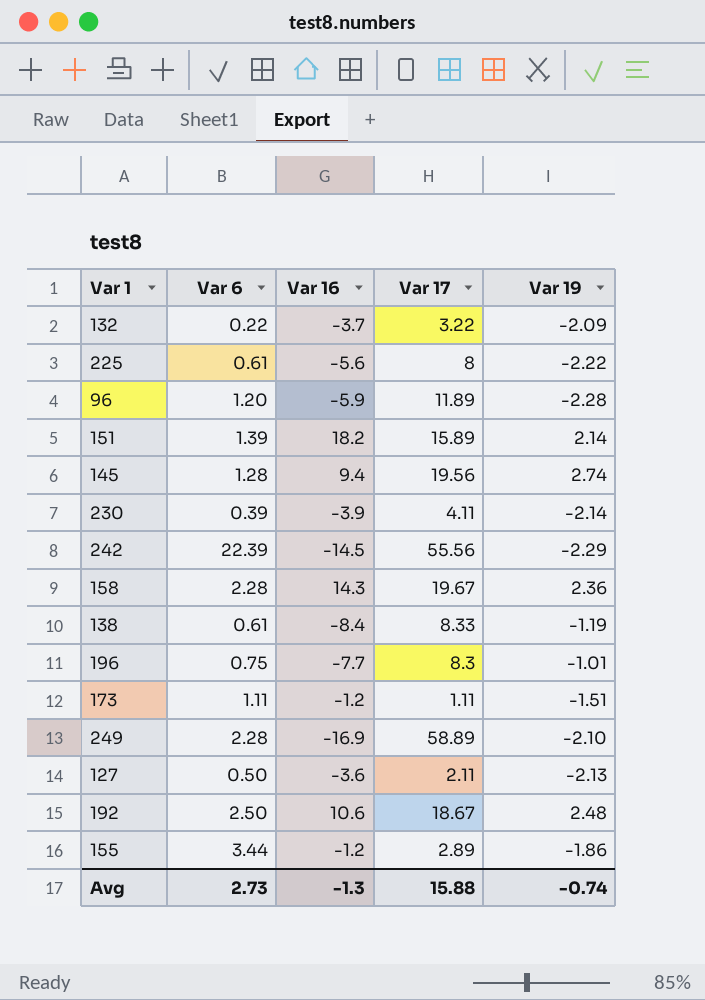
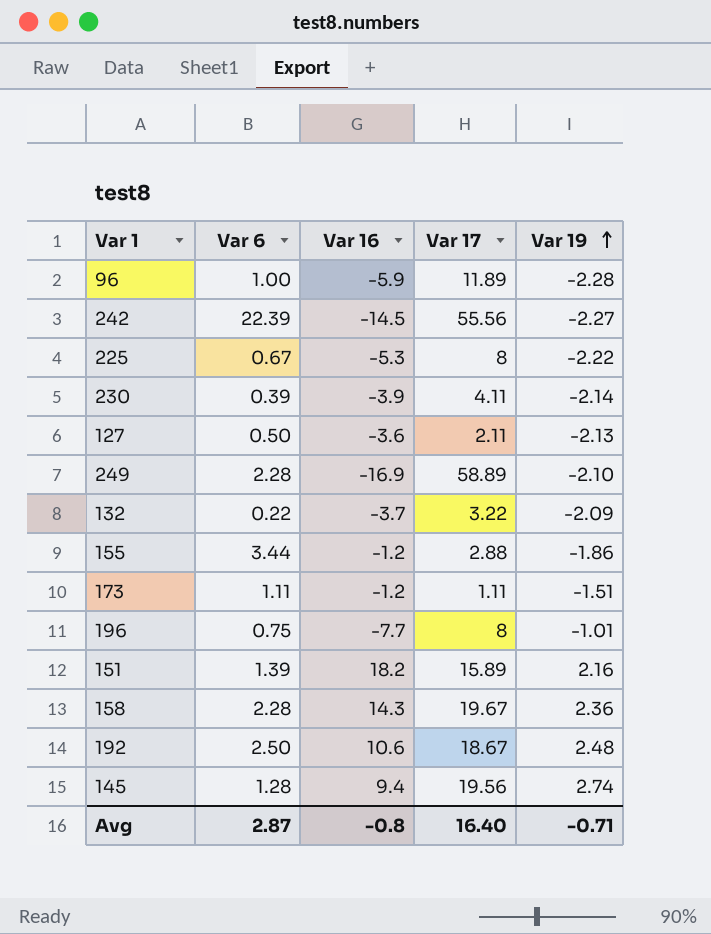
row order: none -> Var 19 ascending
row 138: 0.61 | -8.4 | 8.33 | -1.19 -> none
96 | Var 6: 1.20 -> 1.00
242 | Var 19: -2.29 -> -2.27
225 | Var 6: 0.61 -> 0.67
225 | Var 16: -5.6 -> -5.3
155 | Var 17: 2.89 -> 2.88
196 | Var 17: 8.3 -> 8
151 | Var 19: 2.14 -> 2.16
Avg | Var 6: 2.73 -> 2.87
Avg | Var 16: -1.3 -> -0.8
Avg | Var 17: 15.88 -> 16.40
Avg | Var 19: -0.74 -> -0.71

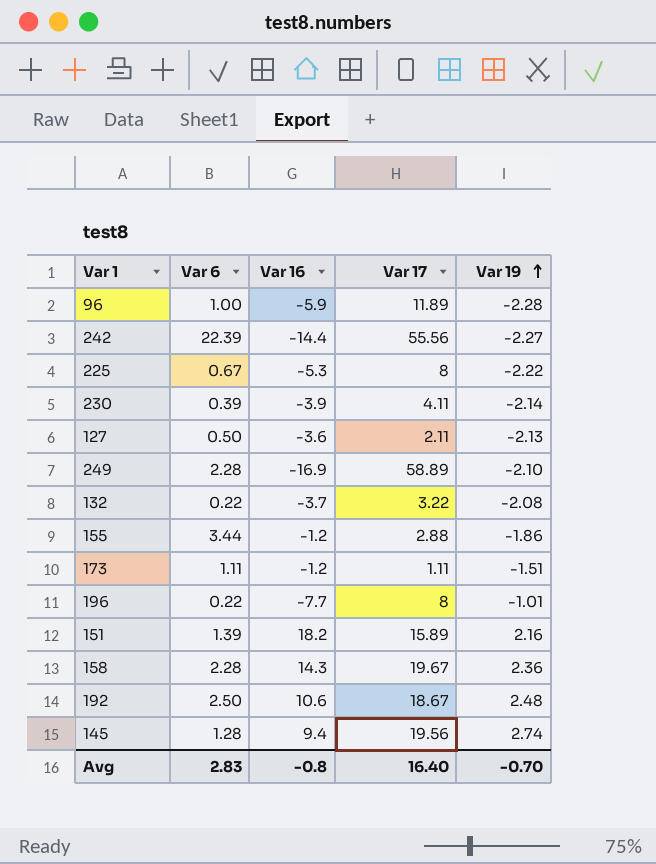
242 | Var 16: -14.5 -> -14.4
132 | Var 19: -2.09 -> -2.08
196 | Var 6: 0.75 -> 0.22
Avg | Var 6: 2.87 -> 2.83
Avg | Var 19: -0.71 -> -0.70

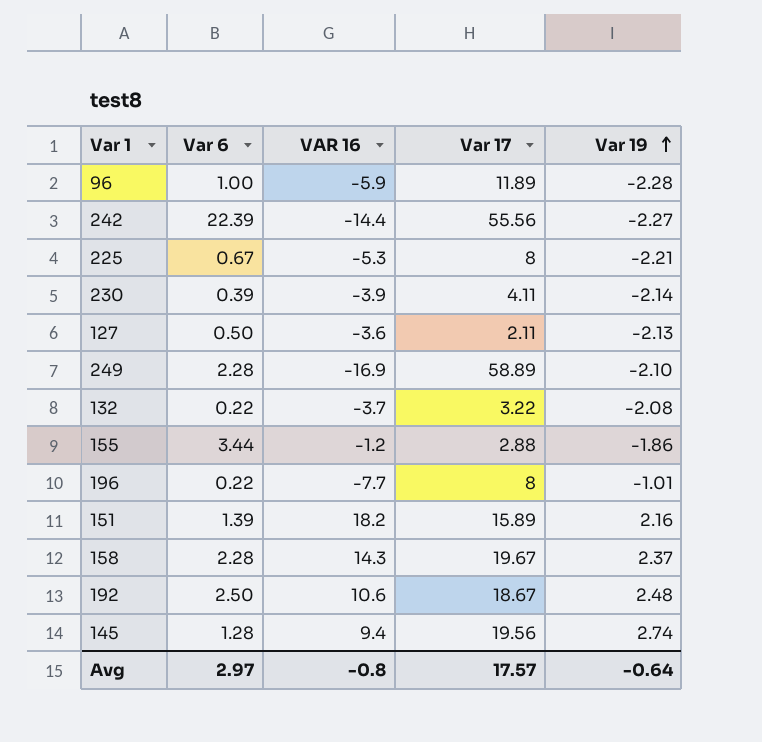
column name: Var 16 -> VAR 16
row 173: 1.11 | -1.2 | 1.11 | -1.51 -> none
225 | Var 19: -2.22 -> -2.21
158 | Var 19: 2.36 -> 2.37
Avg | Var 6: 2.83 -> 2.97
Avg | Var 17: 16.40 -> 17.57
Avg | Var 19: -0.70 -> -0.64

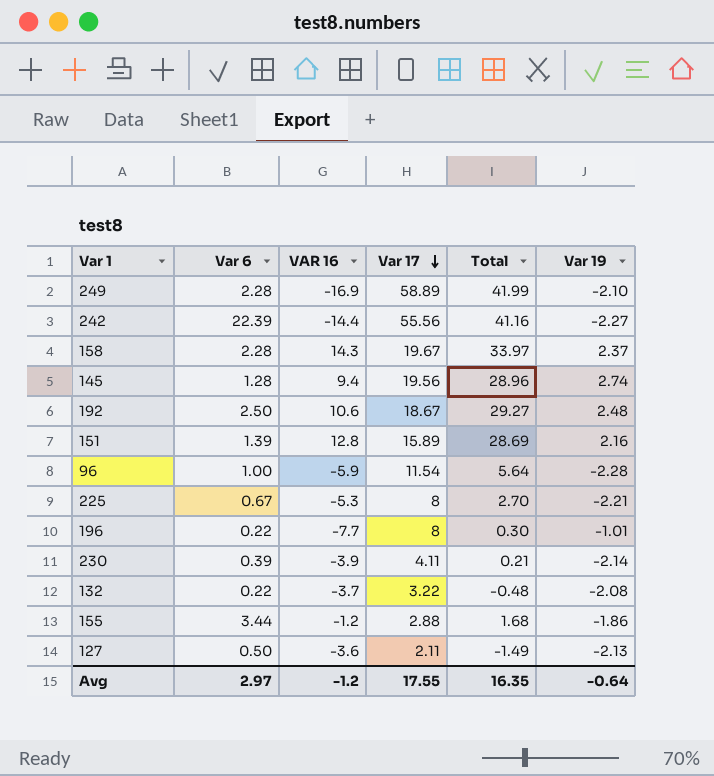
row order: Var 19 ascending -> Var 17 descending
column Total | formula: none -> [VAR 16] + [Var 17]
151 | VAR 16: 18.2 -> 12.8
96 | Var 17: 11.89 -> 11.54
Avg | VAR 16: -0.8 -> -1.2
Avg | Var 17: 17.57 -> 17.55

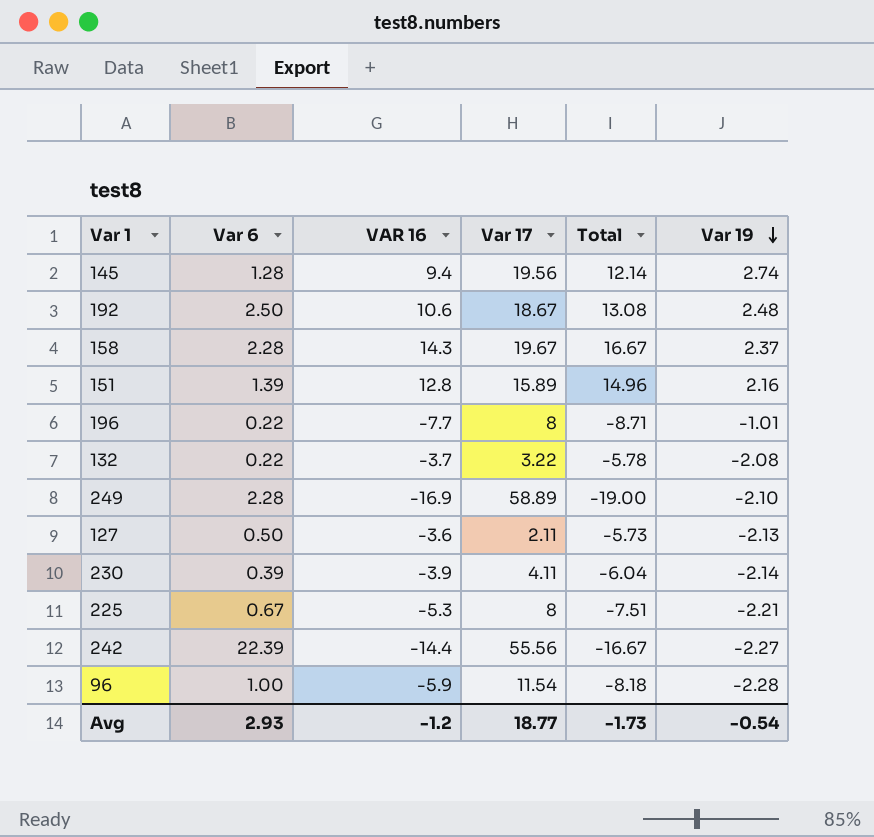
row order: Var 17 descending -> Var 19 descending
column Total | formula: [VAR 16] + [Var 17] -> [VAR 16] + [Var 19]
row 155: 3.44 | -1.2 | 2.88 | 1.68 | -1.86 -> none
Avg | Var 6: 2.97 -> 2.93
Avg | Var 17: 17.55 -> 18.77
Avg | Total: 16.35 -> -1.73
Avg | Var 19: -0.64 -> -0.54

